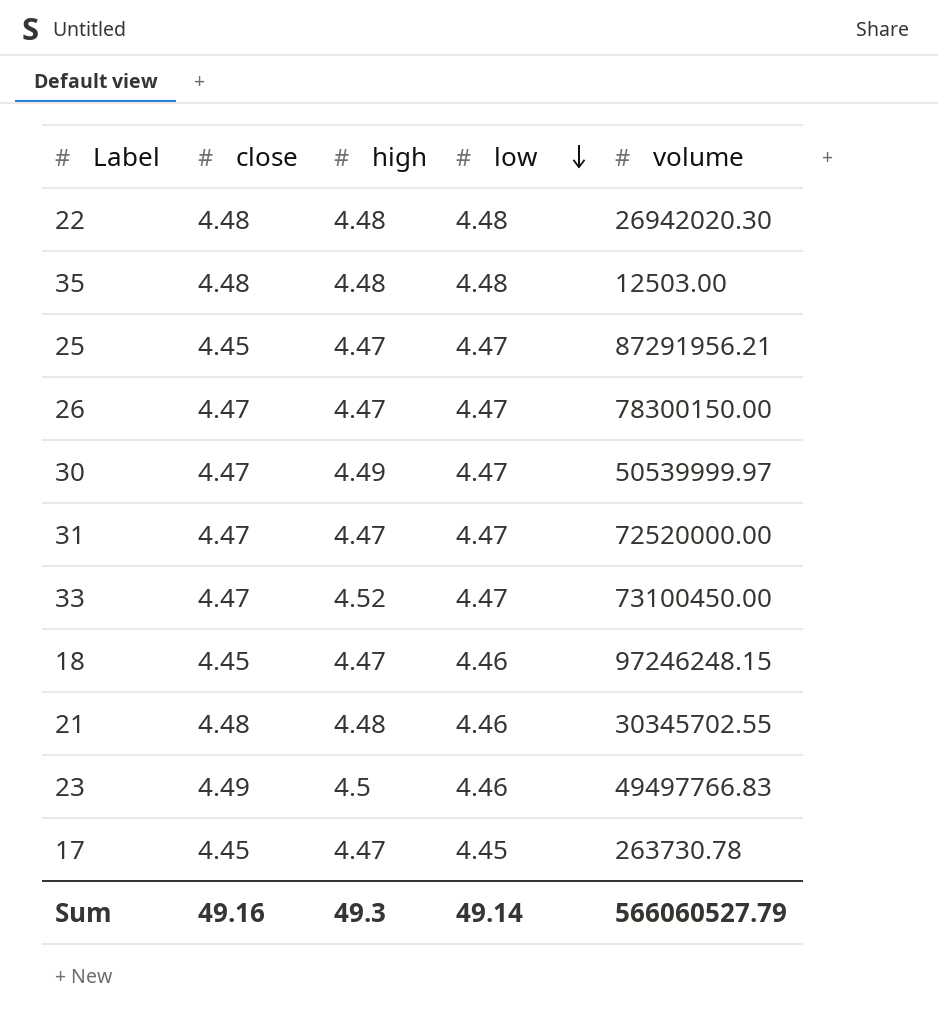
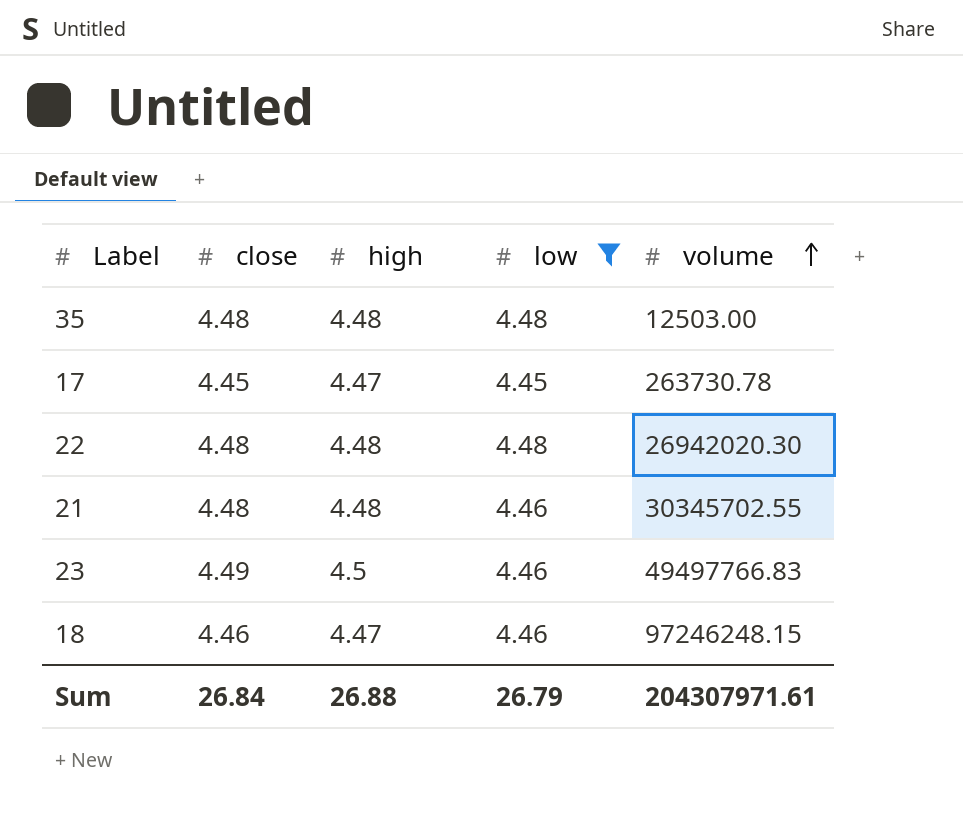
filter: none -> low != 4.47
row order: low descending -> volume ascending
18 | close: 4.45 -> 4.46
Sum | close: 49.16 -> 26.84
Sum | high: 49.3 -> 26.88
Sum | low: 49.14 -> 26.79
Sum | volume: 566060527.79 -> 204307971.61

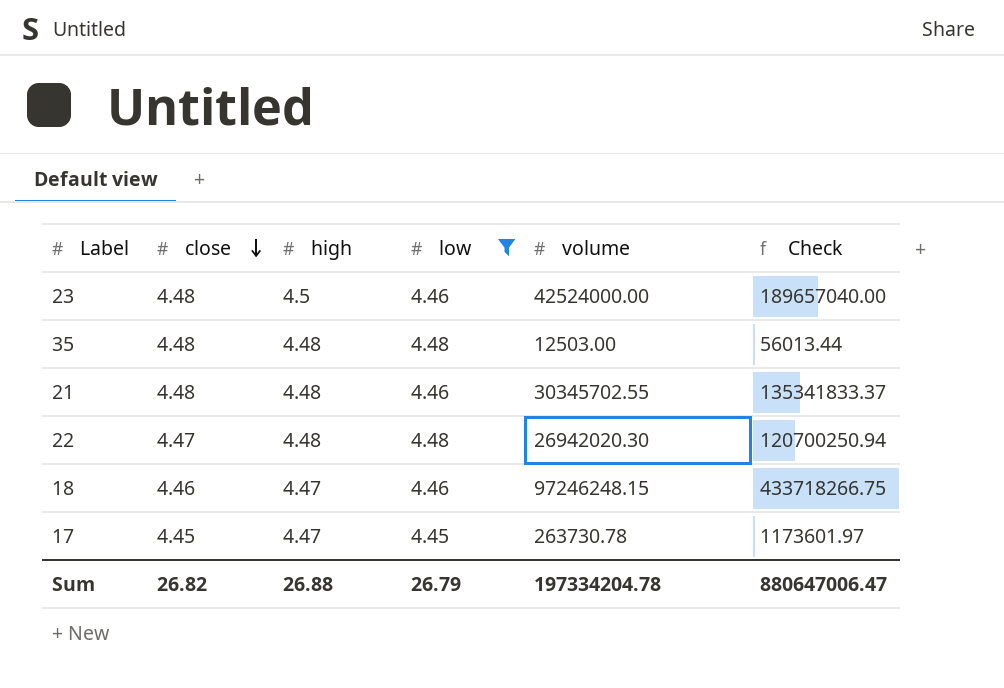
row order: volume ascending -> close descending
column Check | formula: none -> [low] * [volume]
23 | close: 4.49 -> 4.48
23 | volume: 49497766.83 -> 42524000.00
22 | close: 4.48 -> 4.47
Sum | close: 26.84 -> 26.82
Sum | volume: 204307971.61 -> 197334204.78

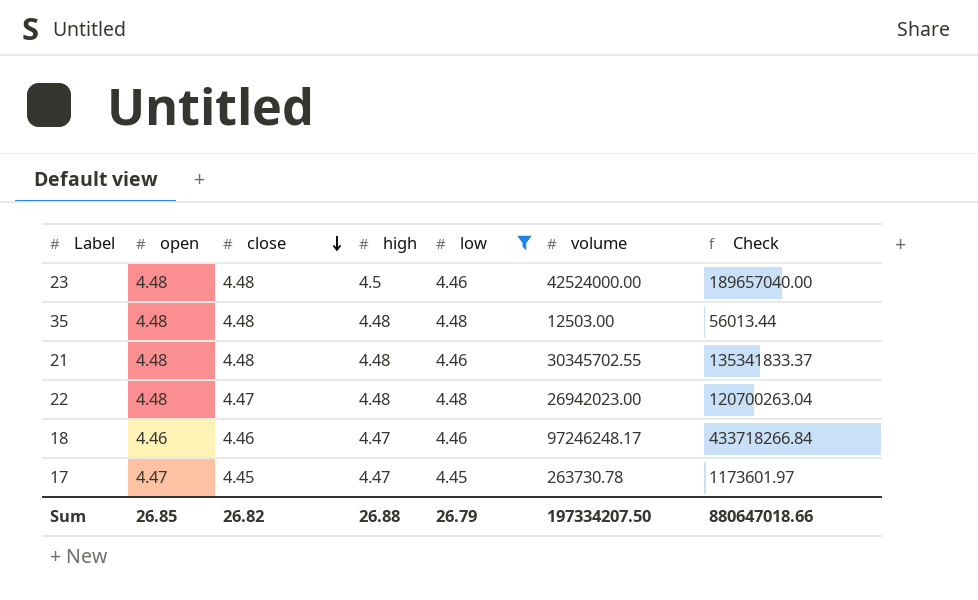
column open | position: none -> 2
22 | volume: 26942020.30 -> 26942023.00
22 | Check: 120700250.94 -> 120700263.04
18 | volume: 97246248.15 -> 97246248.17
18 | Check: 433718266.75 -> 433718266.84
Sum | volume: 197334204.78 -> 197334207.50
Sum | Check: 880647006.47 -> 880647018.66

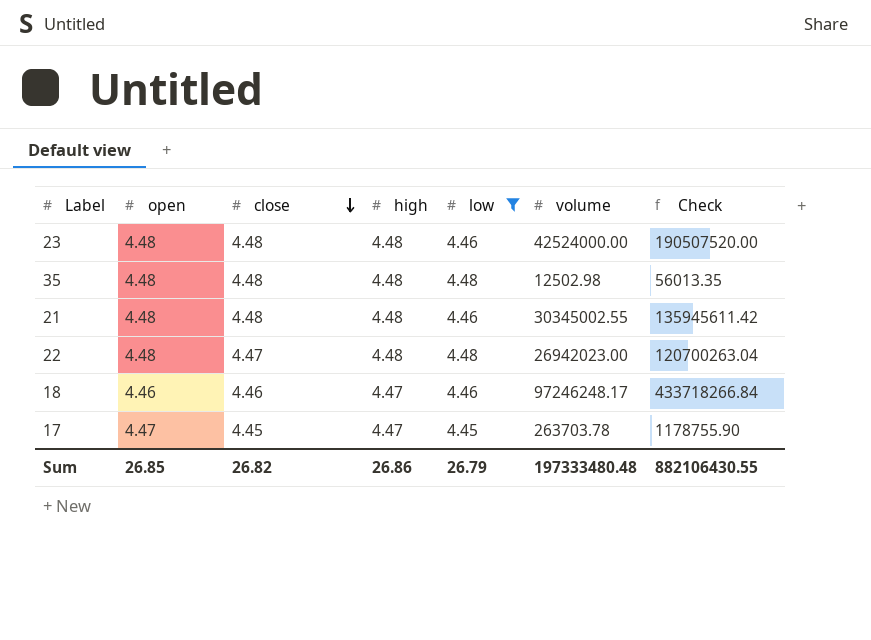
column Check | formula: [low] * [volume] -> [open] * [volume]
23 | high: 4.5 -> 4.48
35 | volume: 12503.00 -> 12502.98
21 | volume: 30345702.55 -> 30345002.55
17 | volume: 263730.78 -> 263703.78
Sum | high: 26.88 -> 26.86
Sum | volume: 197334207.50 -> 197333480.48
Sum | Check: 880647018.66 -> 882106430.55

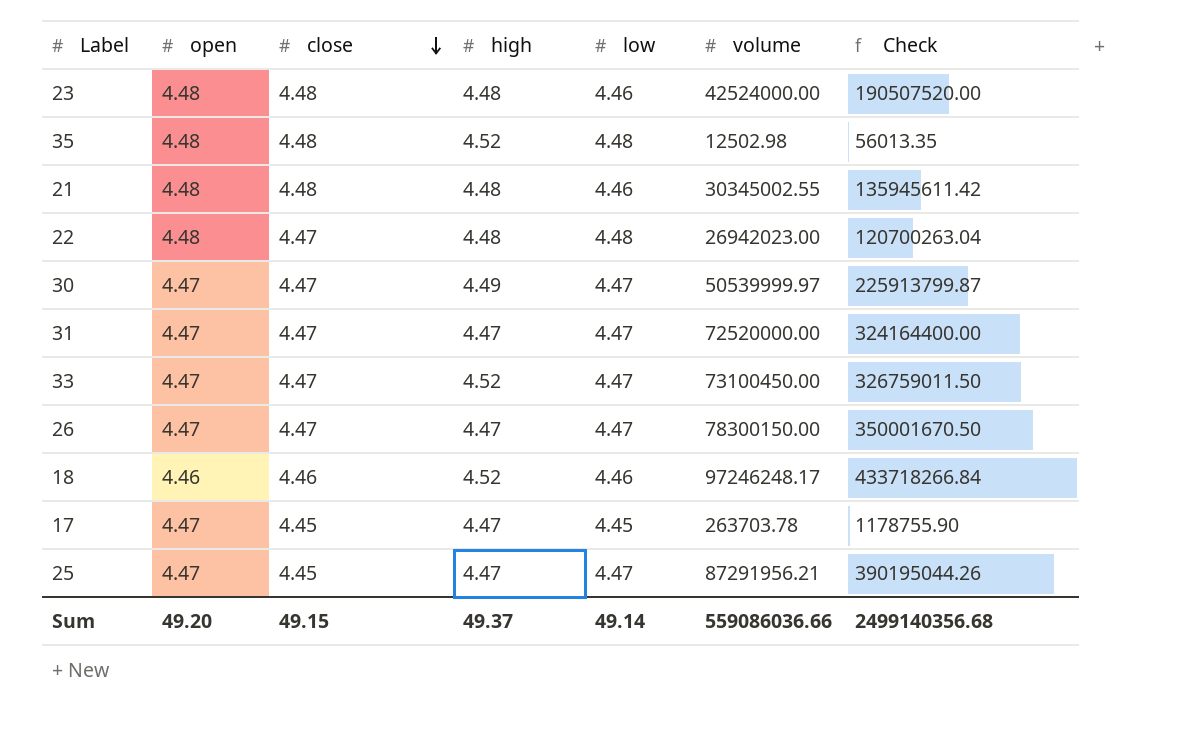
filter: low != 4.47 -> none
35 | high: 4.48 -> 4.52
18 | high: 4.47 -> 4.52
Sum | open: 26.85 -> 49.20
Sum | close: 26.82 -> 49.15
Sum | high: 26.86 -> 49.37
Sum | low: 26.79 -> 49.14
Sum | volume: 197333480.48 -> 559086036.66
Sum | Check: 882106430.55 -> 2499140356.68

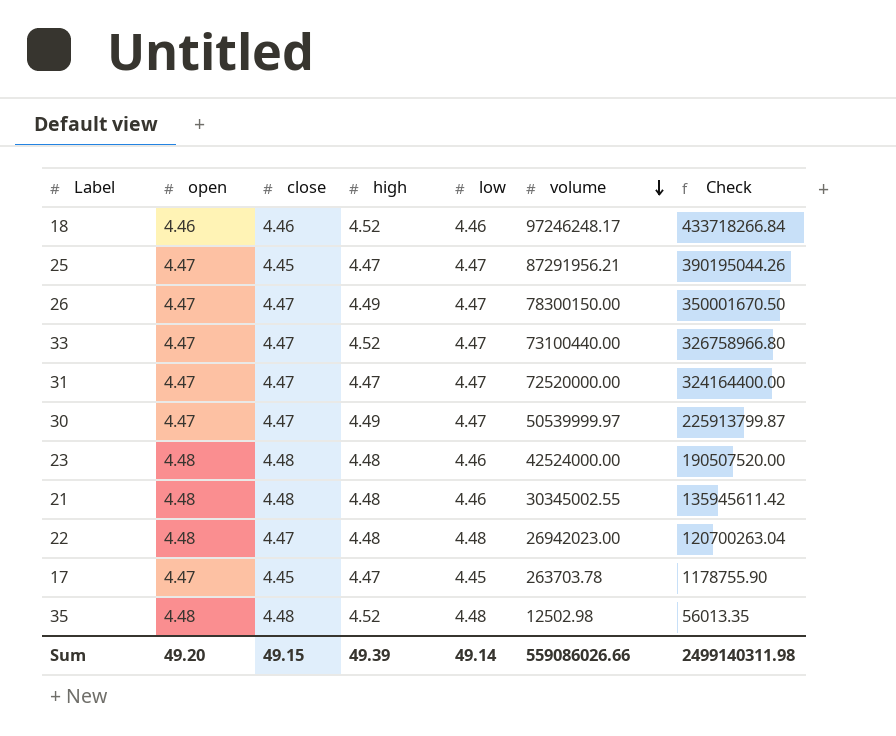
row order: close descending -> volume descending
26 | high: 4.47 -> 4.49
33 | volume: 73100450.00 -> 73100440.00
33 | Check: 326759011.50 -> 326758966.80
Sum | high: 49.37 -> 49.39
Sum | volume: 559086036.66 -> 559086026.66
Sum | Check: 2499140356.68 -> 2499140311.98

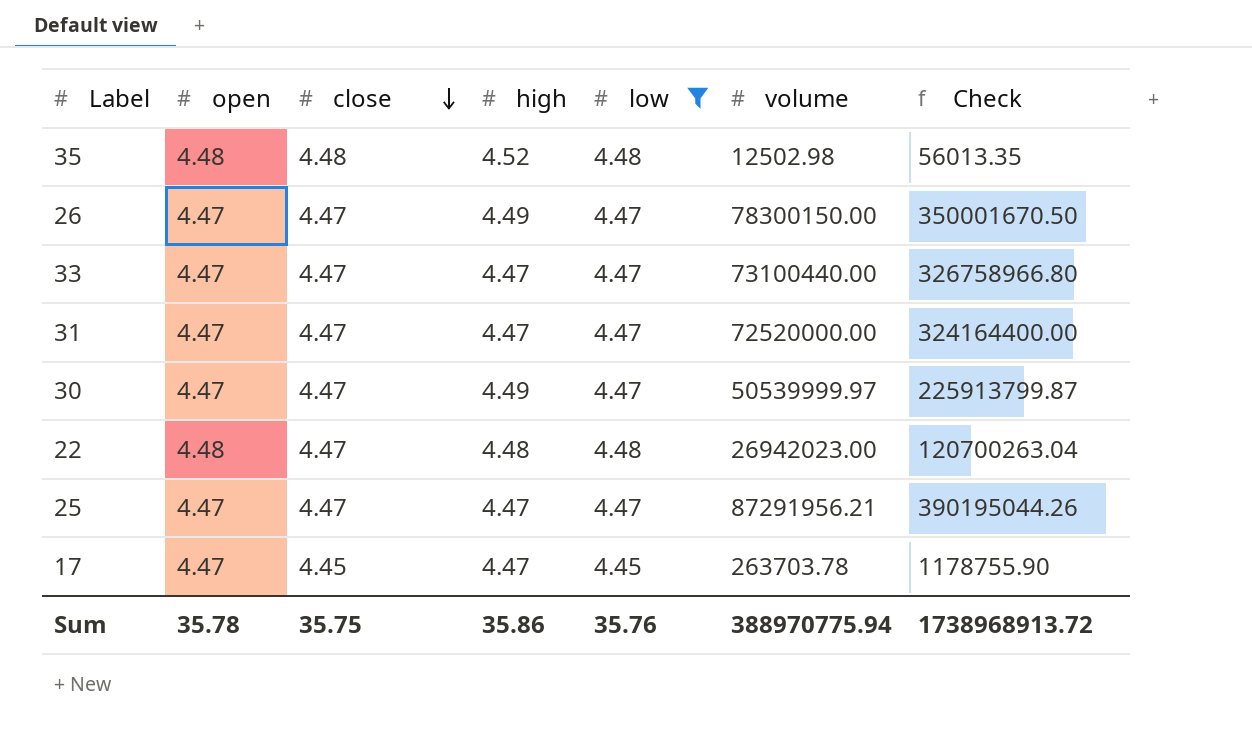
filter: none -> low != 4.46
row order: volume descending -> close descending
33 | high: 4.52 -> 4.47
25 | close: 4.45 -> 4.47
Sum | open: 49.20 -> 35.78
Sum | close: 49.15 -> 35.75
Sum | high: 49.39 -> 35.86
Sum | low: 49.14 -> 35.76
Sum | volume: 559086026.66 -> 388970775.94
Sum | Check: 2499140311.98 -> 1738968913.72

